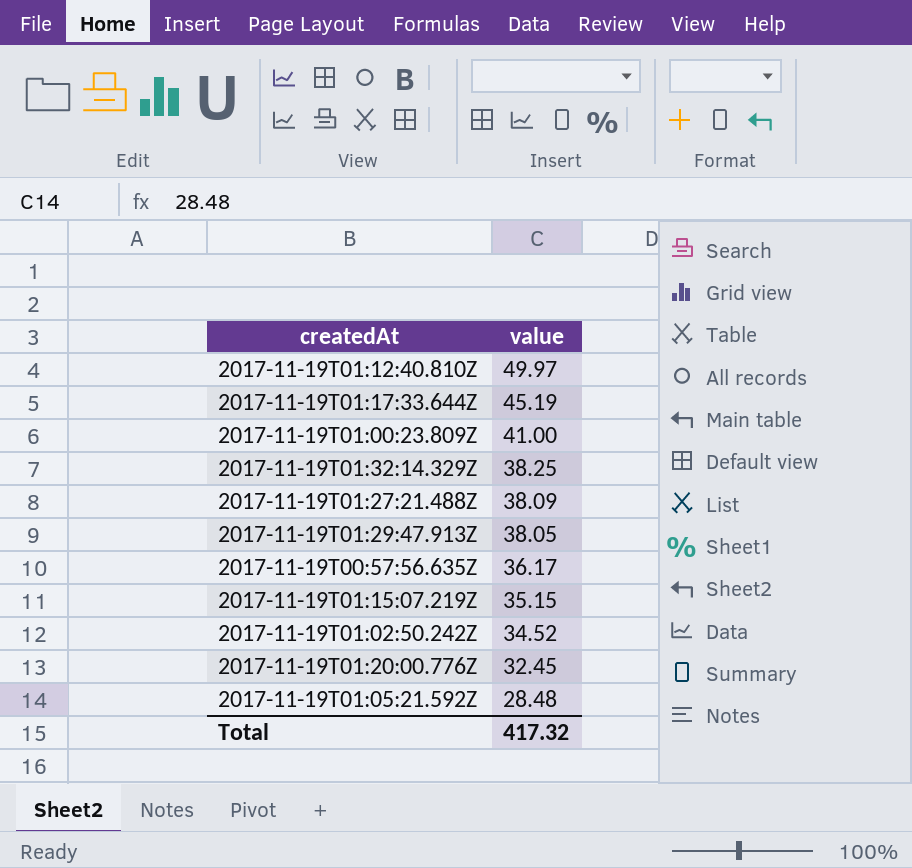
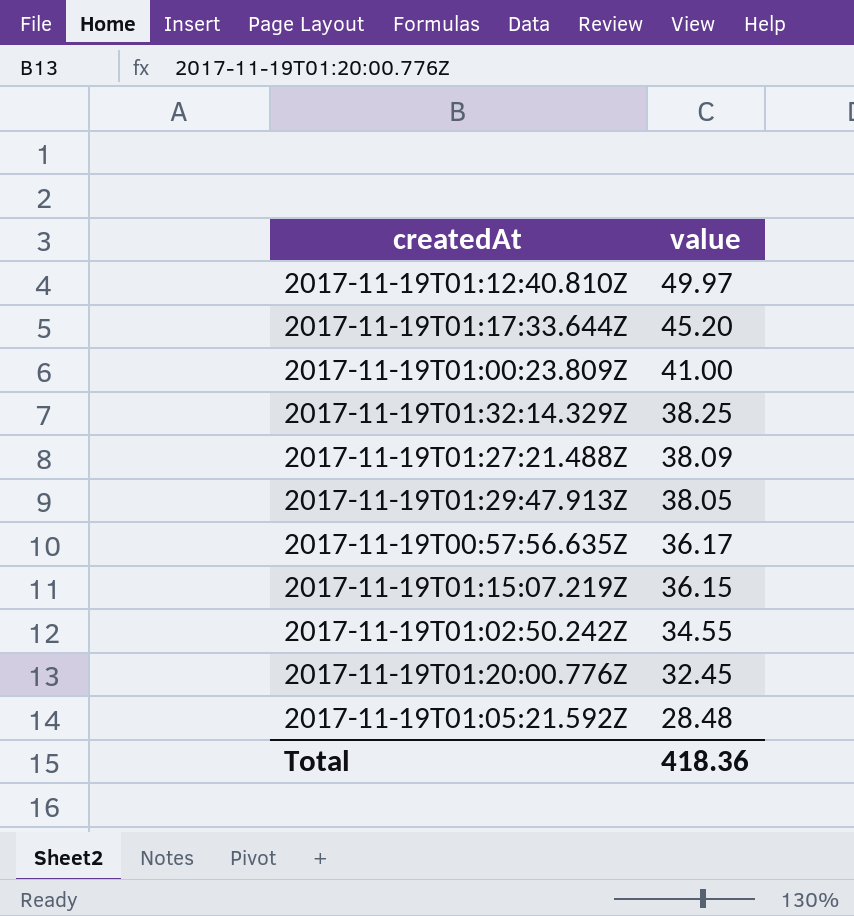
2017-11-19T01:17:33.644Z | value: 45.19 -> 45.20
2017-11-19T01:15:07.219Z | value: 35.15 -> 36.15
2017-11-19T01:02:50.242Z | value: 34.52 -> 34.55
Total | value: 417.32 -> 418.36

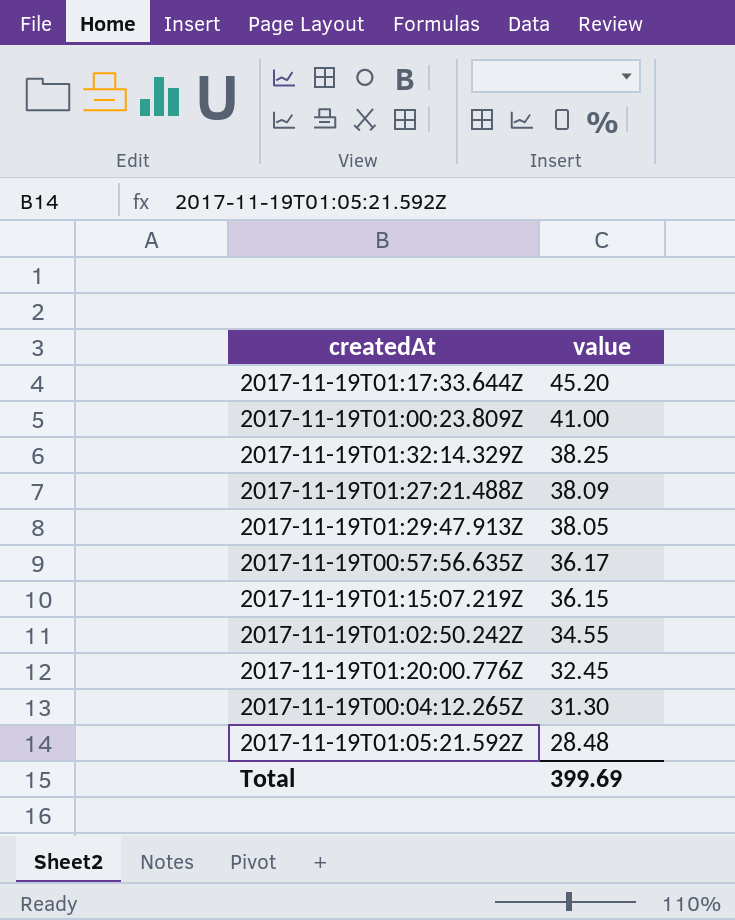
row 2017-11-19T01:12:40.810Z: 49.97 -> none
row 2017-11-19T00:04:12.265Z: none -> 31.30
Total | value: 418.36 -> 399.69

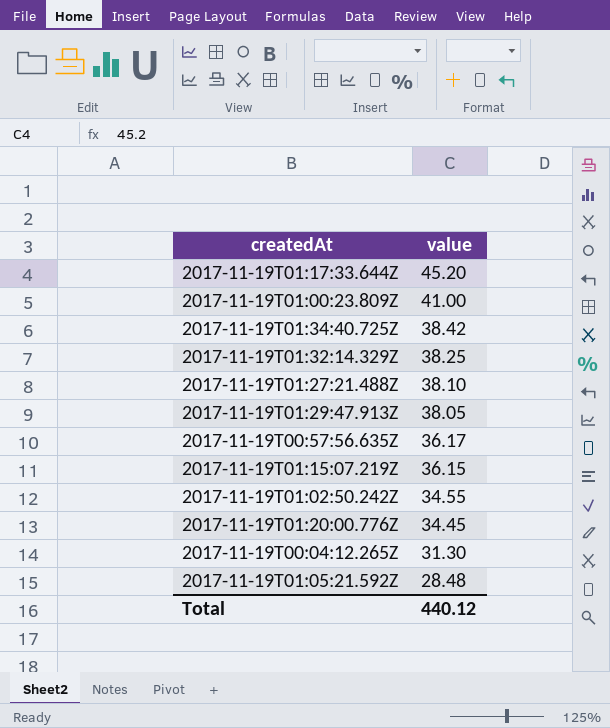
row 2017-11-19T01:34:40.725Z: none -> 38.42
2017-11-19T01:27:21.488Z | value: 38.09 -> 38.10
2017-11-19T01:20:00.776Z | value: 32.45 -> 34.45
Total | value: 399.69 -> 440.12

